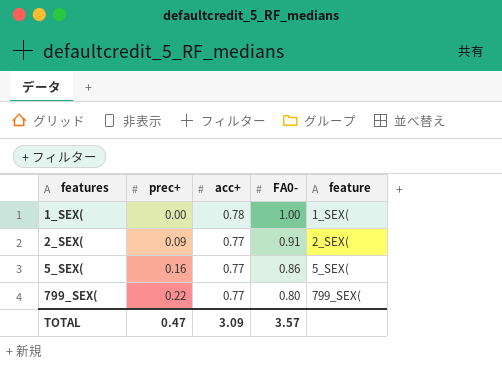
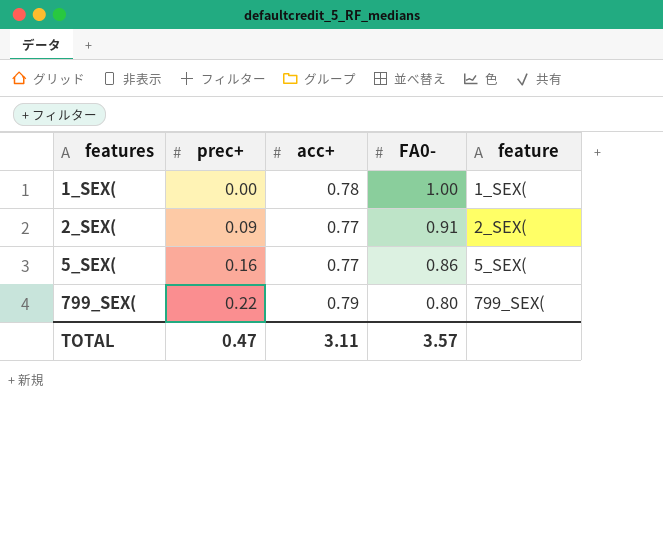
799_SEX( | acc+: 0.77 -> 0.79
TOTAL | acc+: 3.09 -> 3.11

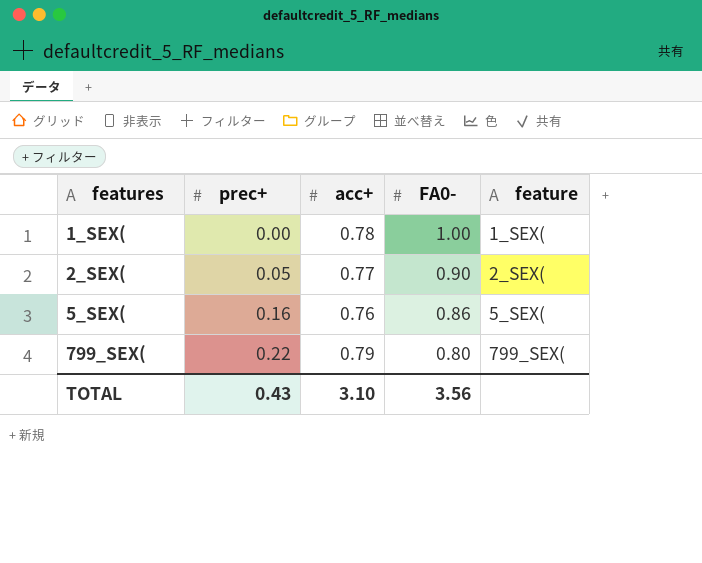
2_SEX( | prec+: 0.09 -> 0.05
2_SEX( | FA0-: 0.91 -> 0.90
5_SEX( | acc+: 0.77 -> 0.76
TOTAL | prec+: 0.47 -> 0.43
TOTAL | acc+: 3.11 -> 3.10
TOTAL | FA0-: 3.57 -> 3.56

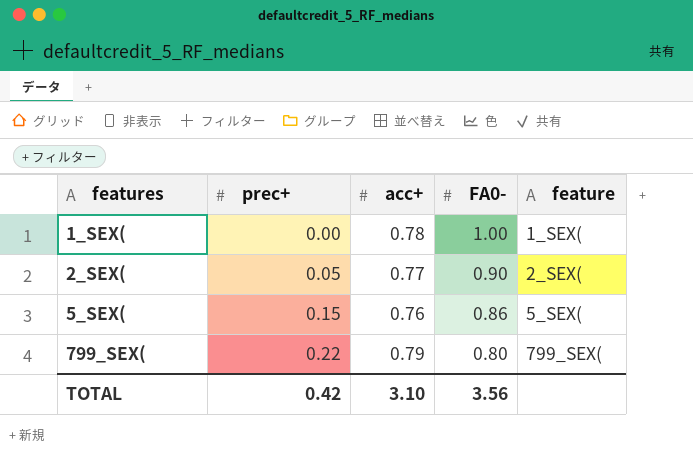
5_SEX( | prec+: 0.16 -> 0.15
TOTAL | prec+: 0.43 -> 0.42

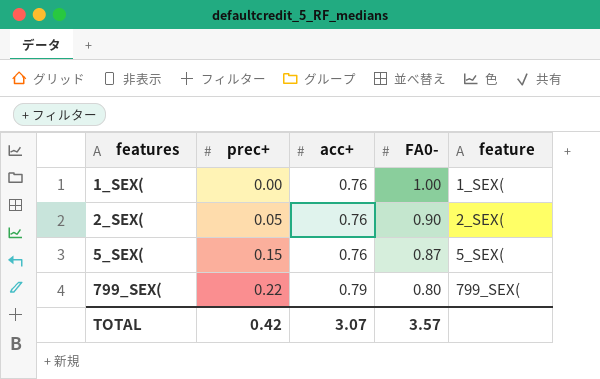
1_SEX( | acc+: 0.78 -> 0.76
2_SEX( | acc+: 0.77 -> 0.76
5_SEX( | FA0-: 0.86 -> 0.87
TOTAL | acc+: 3.10 -> 3.07
TOTAL | FA0-: 3.56 -> 3.57

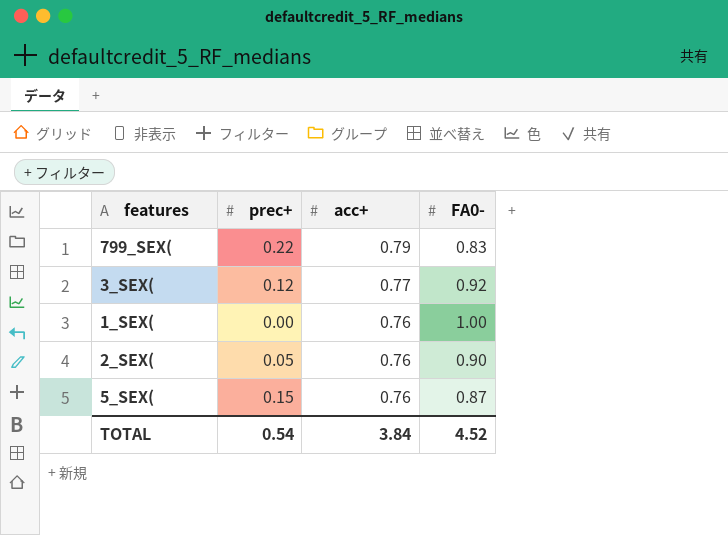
row order: features ascending -> acc+ descending
column feature | position: 5 -> none
799_SEX( | FA0-: 0.80 -> 0.83
row 3_SEX(: none -> 0.12 | 0.77 | 0.92
TOTAL | prec+: 0.42 -> 0.54
TOTAL | acc+: 3.07 -> 3.84
TOTAL | FA0-: 3.57 -> 4.52

